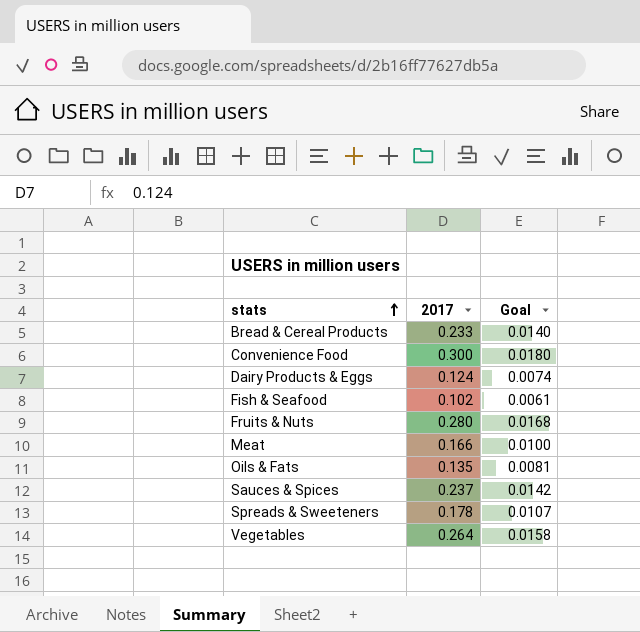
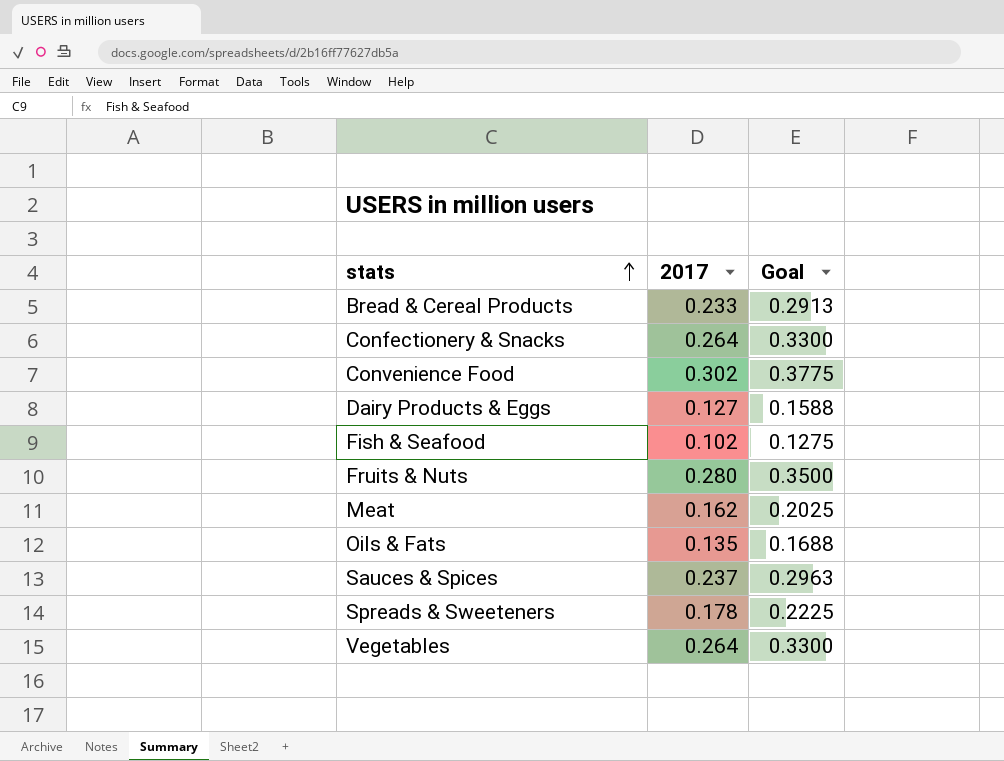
column Goal | formula: [2017] * 0.06 -> [2017] * 1.25
row Confectionery & Snacks: none -> 0.264 | 0.3300
Convenience Food | 2017: 0.300 -> 0.302
Dairy Products & Eggs | 2017: 0.124 -> 0.127
Meat | 2017: 0.166 -> 0.162

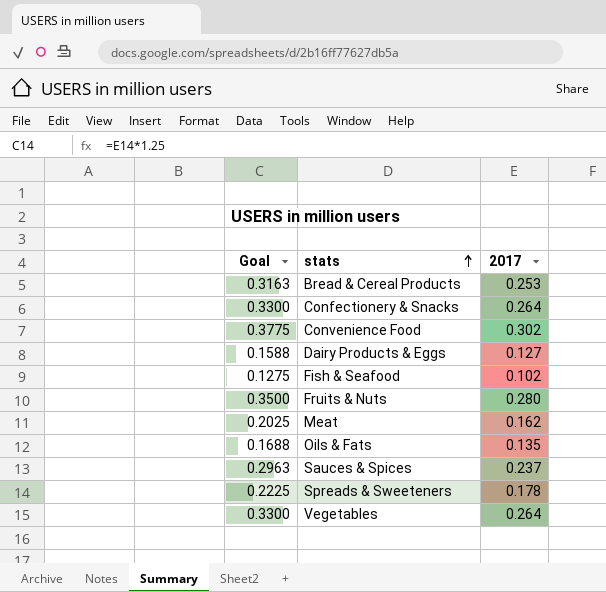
column Goal | position: 3 -> 1
Bread & Cereal Products | Goal: 0.2913 -> 0.3163
Bread & Cereal Products | 2017: 0.233 -> 0.253

